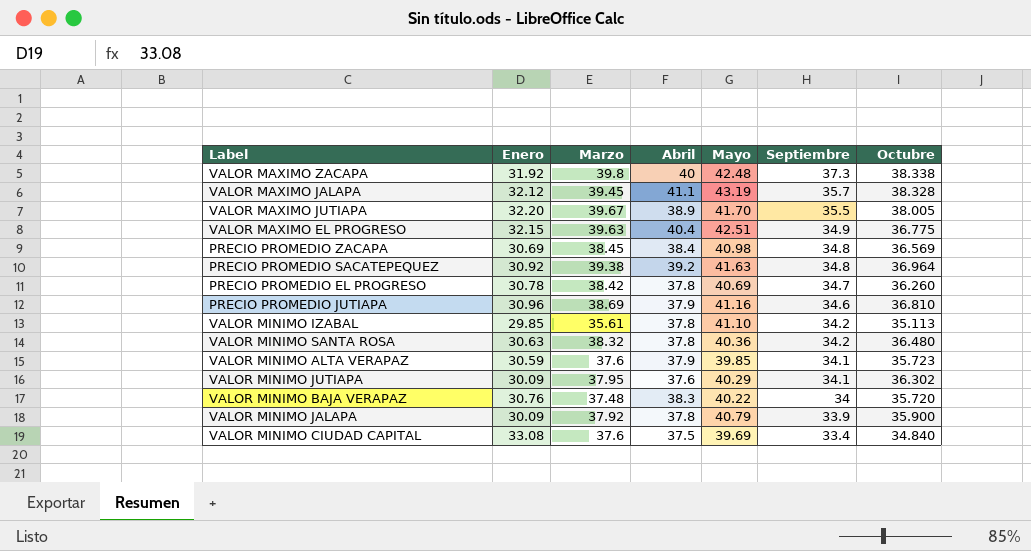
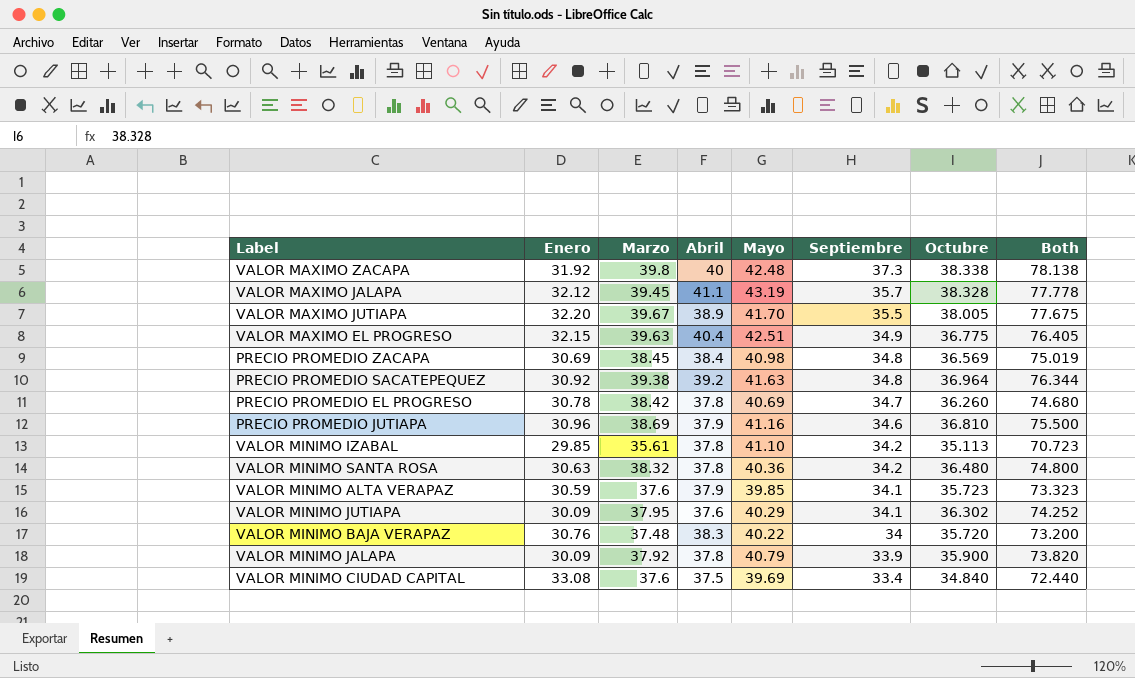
column Both | formula: none -> [Marzo] + [Octubre]

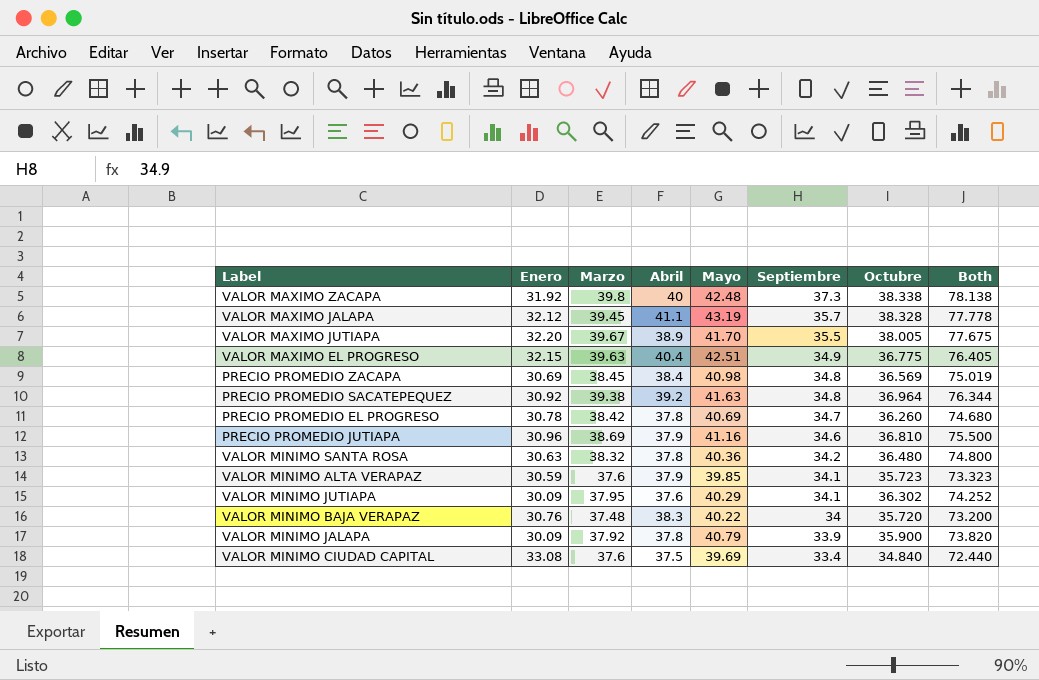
row VALOR MINIMO IZABAL: 29.85 | 35.61 | 37.8 | 41.10 | 34.2 | 35.113 | 70.723 -> none

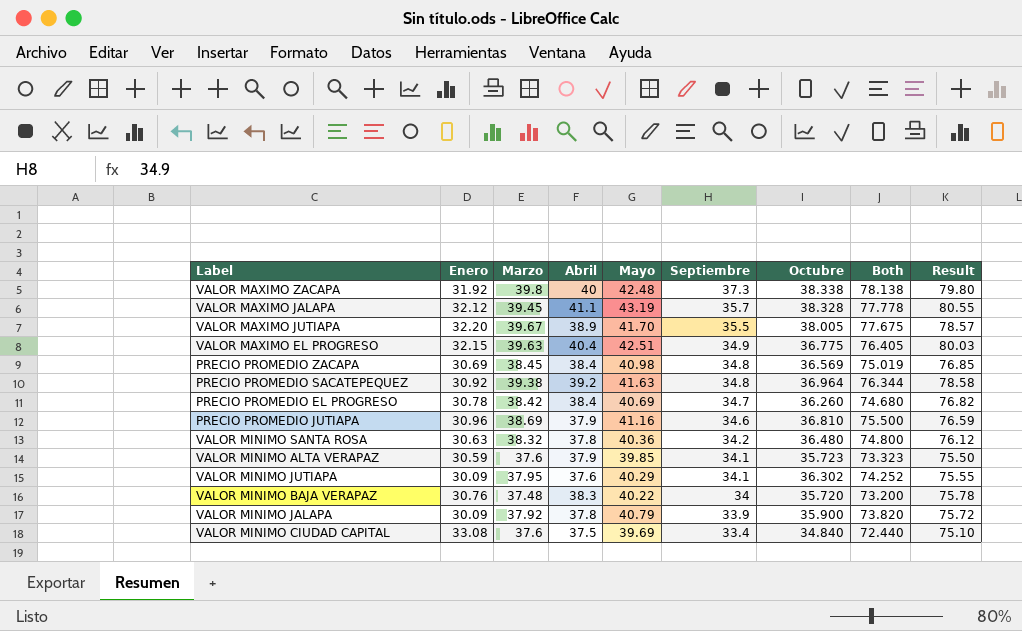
column Result | formula: none -> [Marzo] + [Abril]
PRECIO PROMEDIO EL PROGRESO | Abril: 37.8 -> 38.4

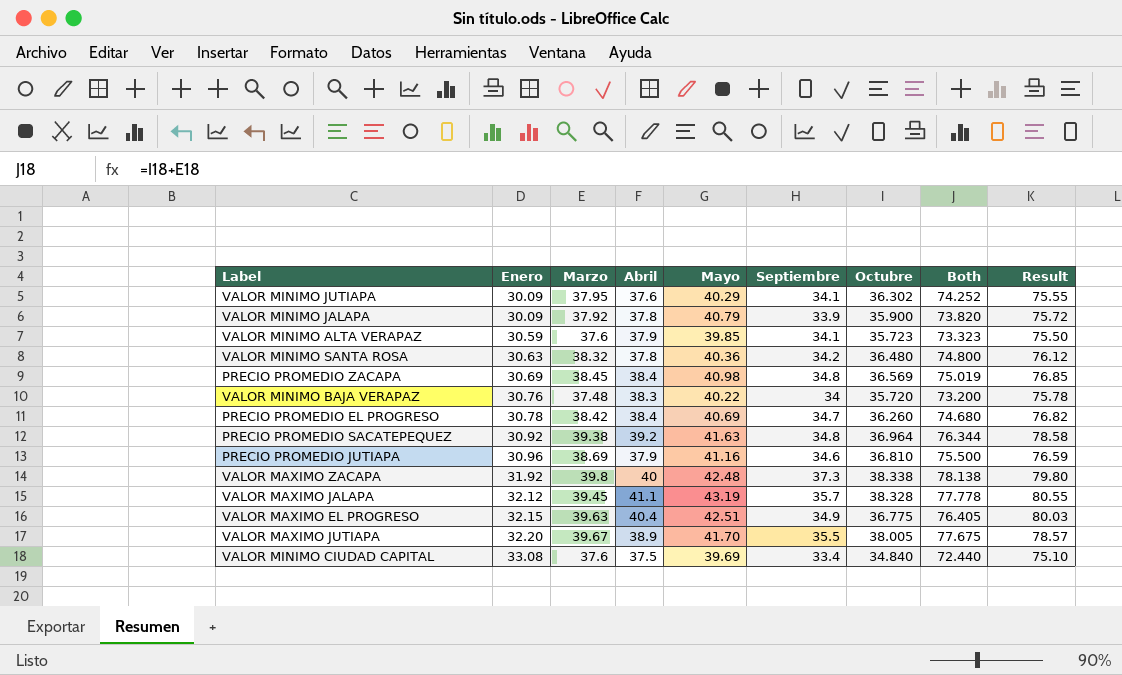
row order: Septiembre descending -> Enero ascending

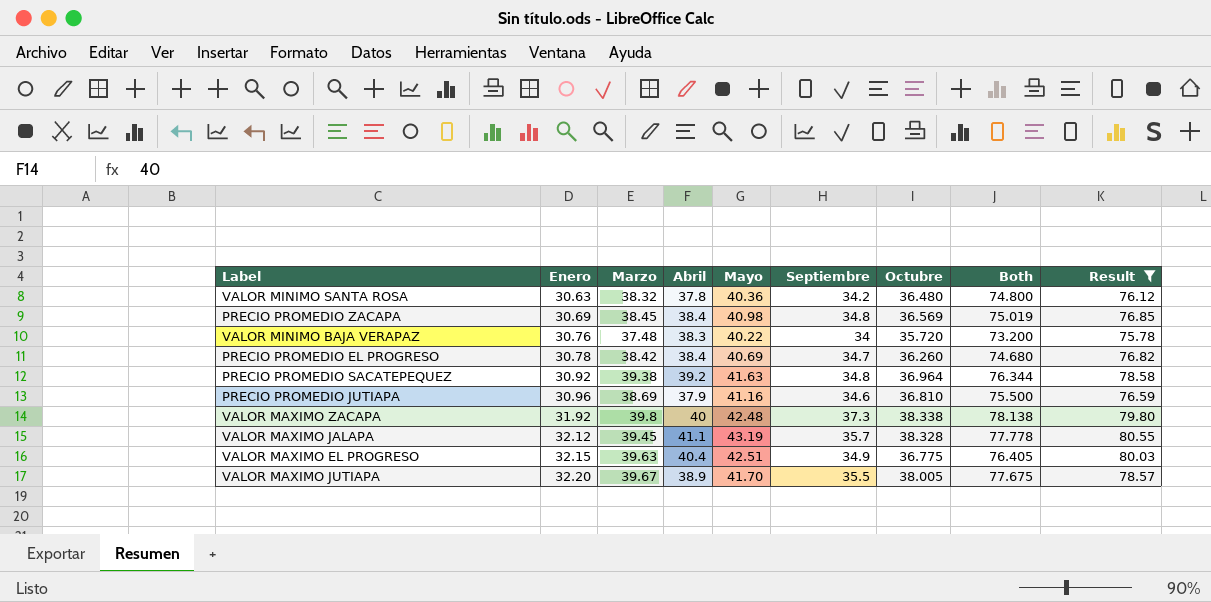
filter: none -> Result >= 75.78

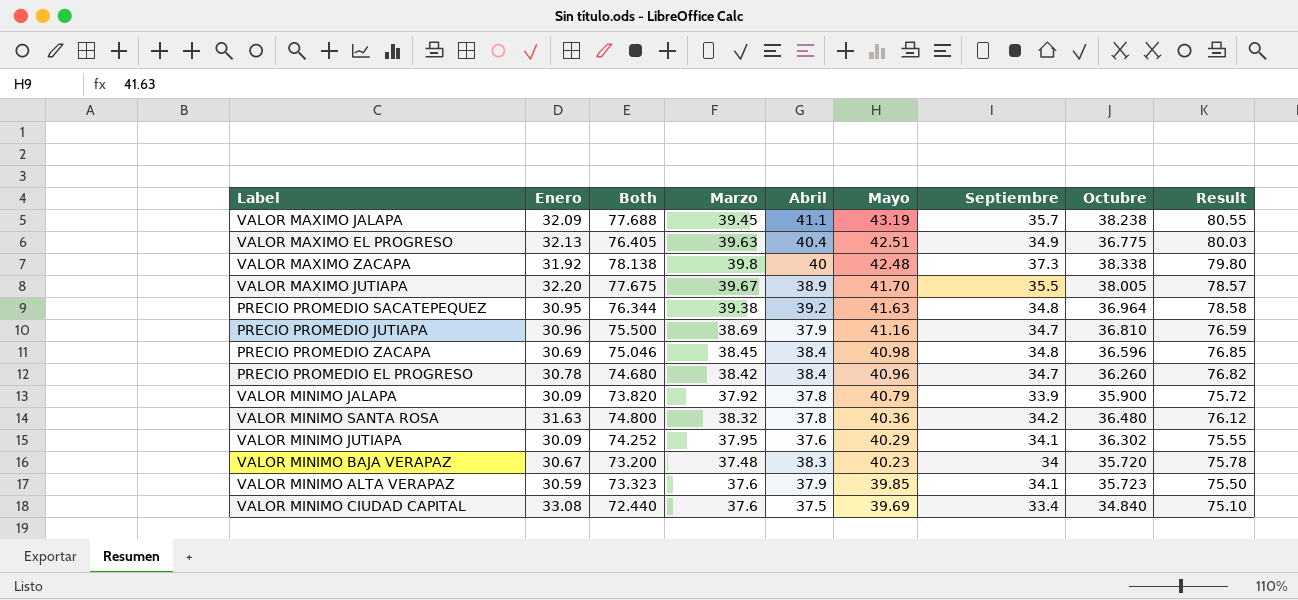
filter: Result >= 75.78 -> none
row order: Enero ascending -> Mayo descending
column Both | position: 8 -> 3
VALOR MAXIMO JALAPA | Enero: 32.12 -> 32.09
VALOR MAXIMO JALAPA | Both: 77.778 -> 77.688
VALOR MAXIMO JALAPA | Octubre: 38.328 -> 38.238
VALOR MAXIMO EL PROGRESO | Enero: 32.15 -> 32.13
PRECIO PROMEDIO SACATEPEQUEZ | Enero: 30.92 -> 30.95
PRECIO PROMEDIO JUTIAPA | Septiembre: 34.6 -> 34.7
PRECIO PROMEDIO ZACAPA | Both: 75.019 -> 75.046
PRECIO PROMEDIO ZACAPA | Octubre: 36.569 -> 36.596
PRECIO PROMEDIO EL PROGRESO | Mayo: 40.69 -> 40.96
VALOR MINIMO SANTA ROSA | Enero: 30.63 -> 31.63
VALOR MINIMO BAJA VERAPAZ | Enero: 30.76 -> 30.67
VALOR MINIMO BAJA VERAPAZ | Mayo: 40.22 -> 40.23

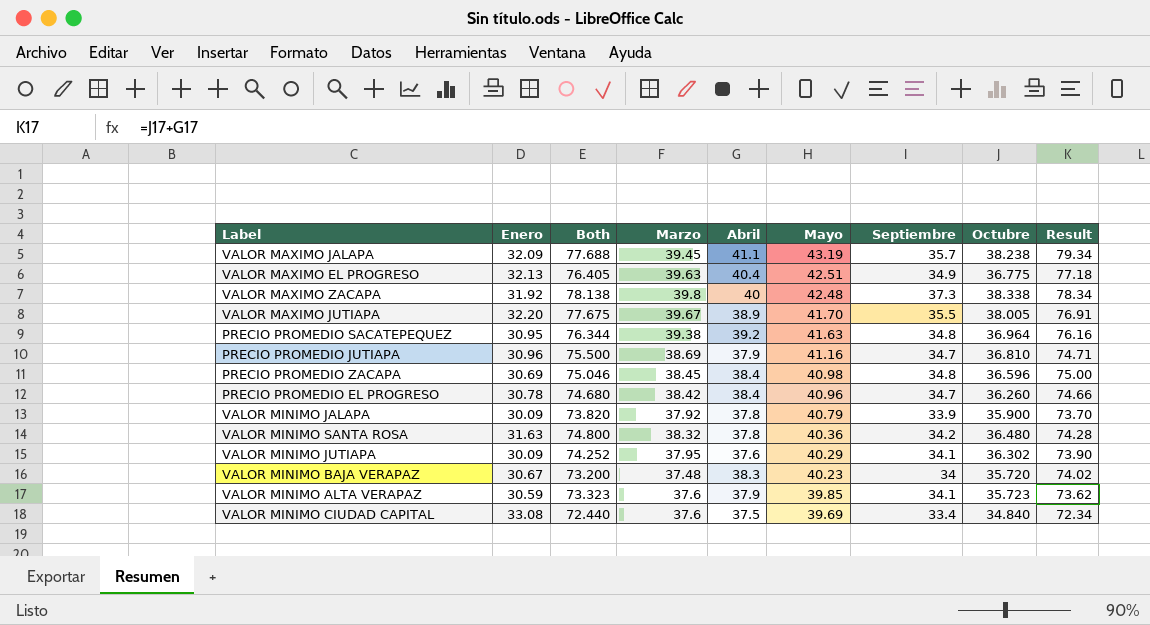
column Result | formula: [Marzo] + [Abril] -> [Abril] + [Octubre]

